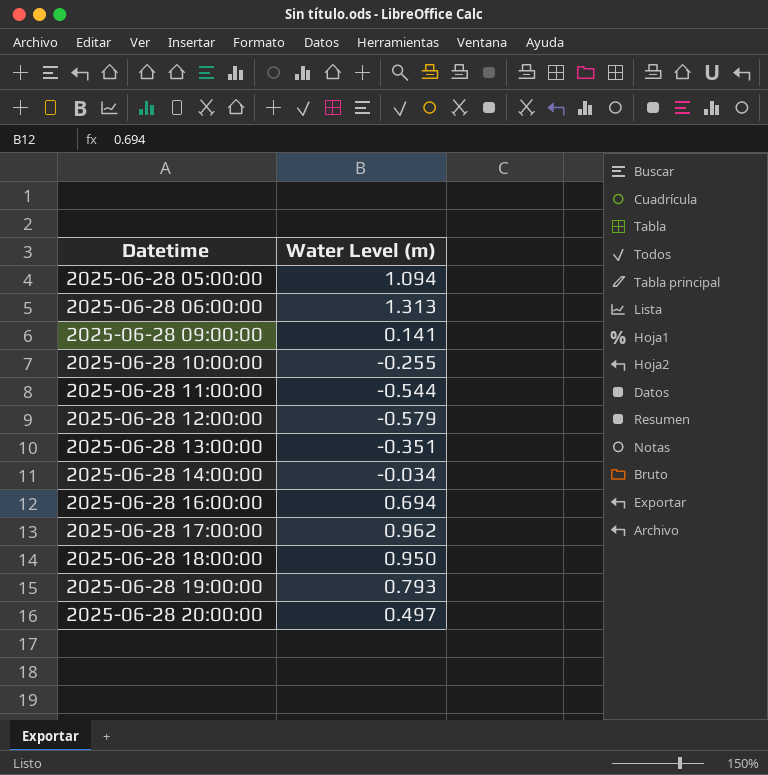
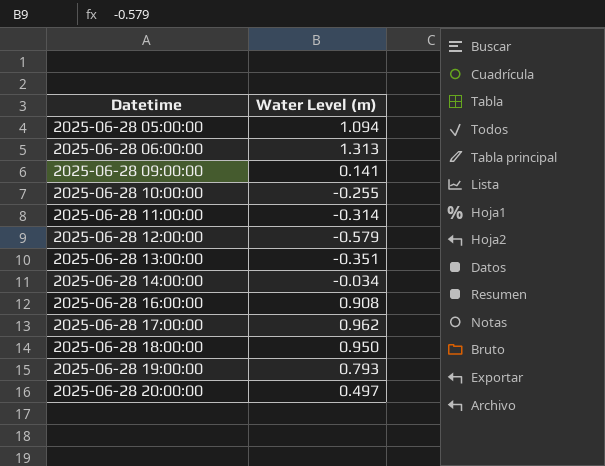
2025-06-28 11:00:00 | Water Level (m): -0.544 -> -0.314
2025-06-28 16:00:00 | Water Level (m): 0.694 -> 0.908

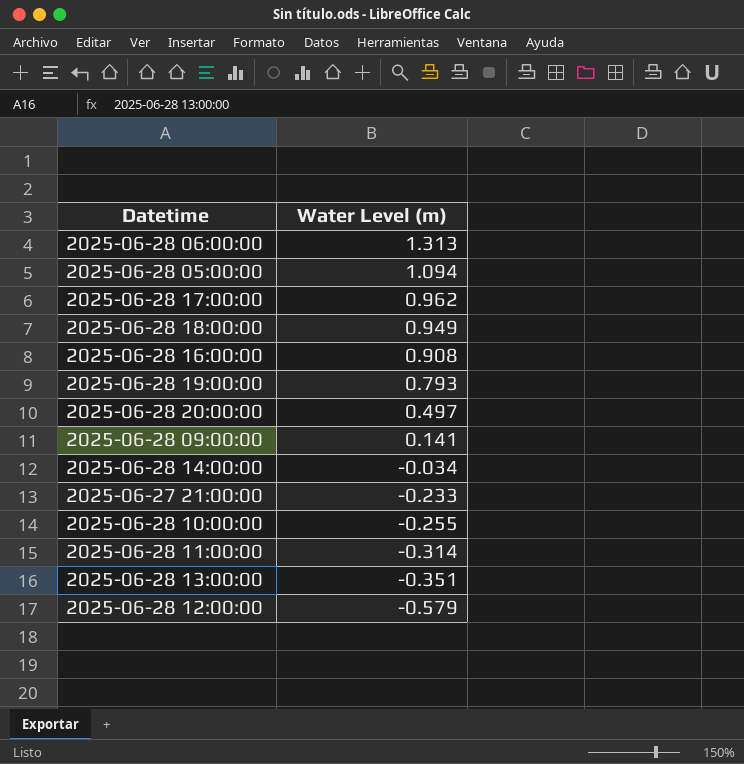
row order: Datetime ascending -> Water Level (m) descending
2025-06-28 18:00:00 | Water Level (m): 0.950 -> 0.949
row 2025-06-27 21:00:00: none -> -0.233

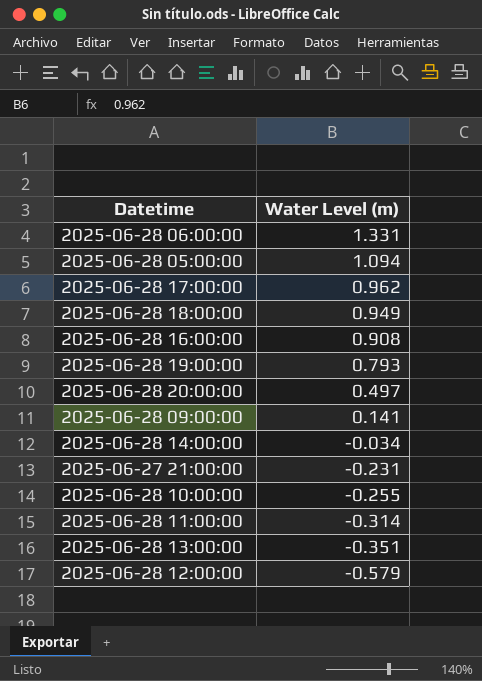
2025-06-28 06:00:00 | Water Level (m): 1.313 -> 1.331
2025-06-27 21:00:00 | Water Level (m): -0.233 -> -0.231

